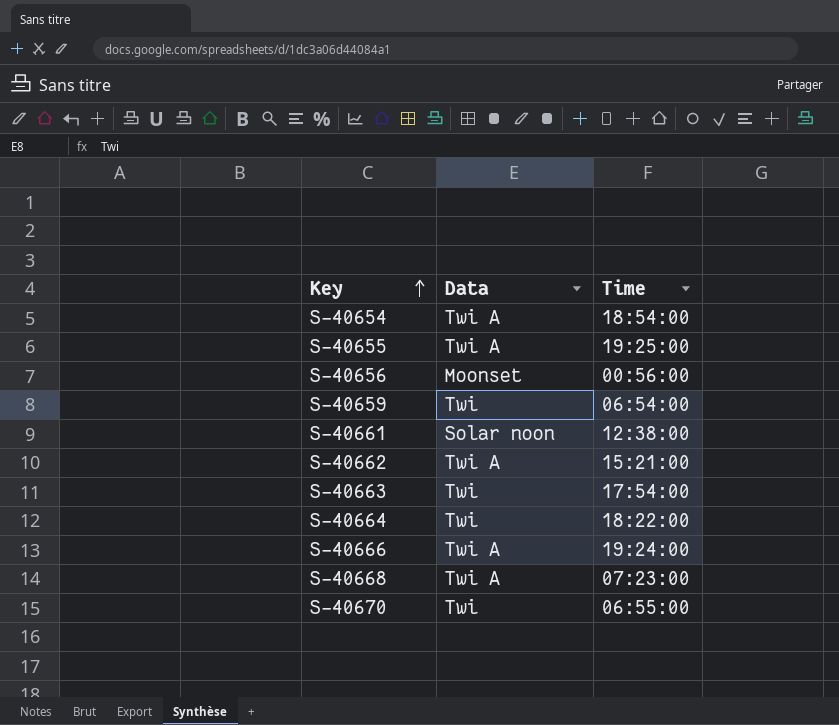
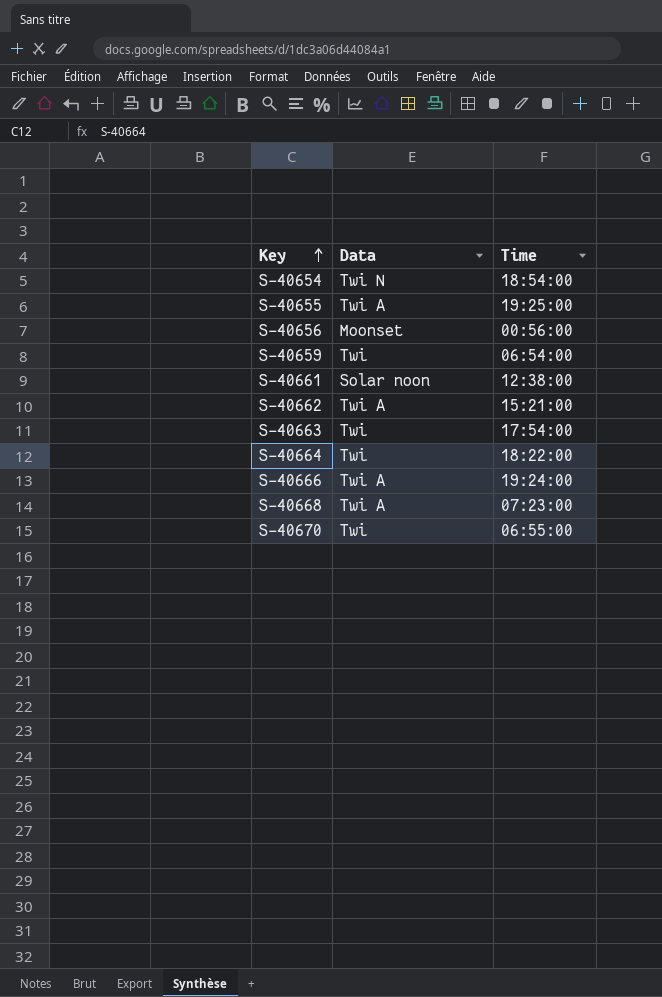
S-40654 | Data: Twi A -> Twi N

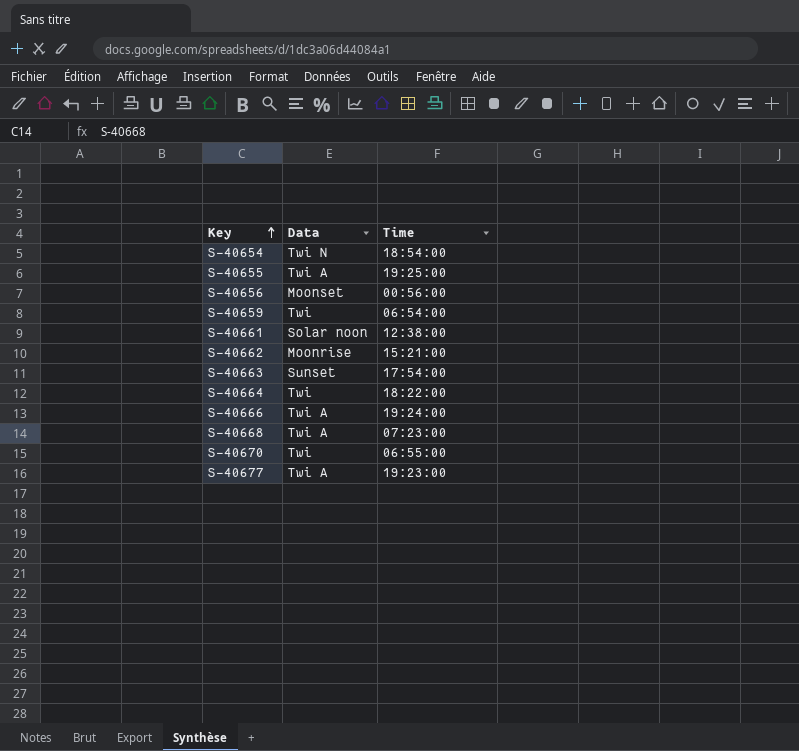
S-40662 | Data: Twi A -> Moonrise
S-40663 | Data: Twi -> Sunset
row S-40677: none -> Twi A | 19:23:00

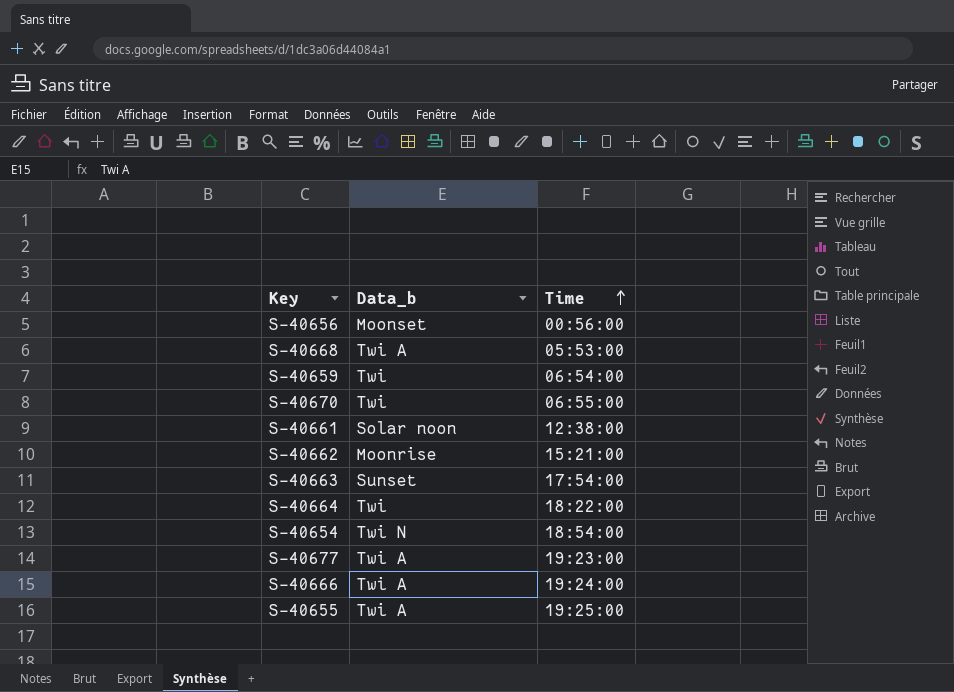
row order: Key ascending -> Time ascending
column name: Data -> Data_b
S-40668 | Time: 07:23:00 -> 05:53:00

